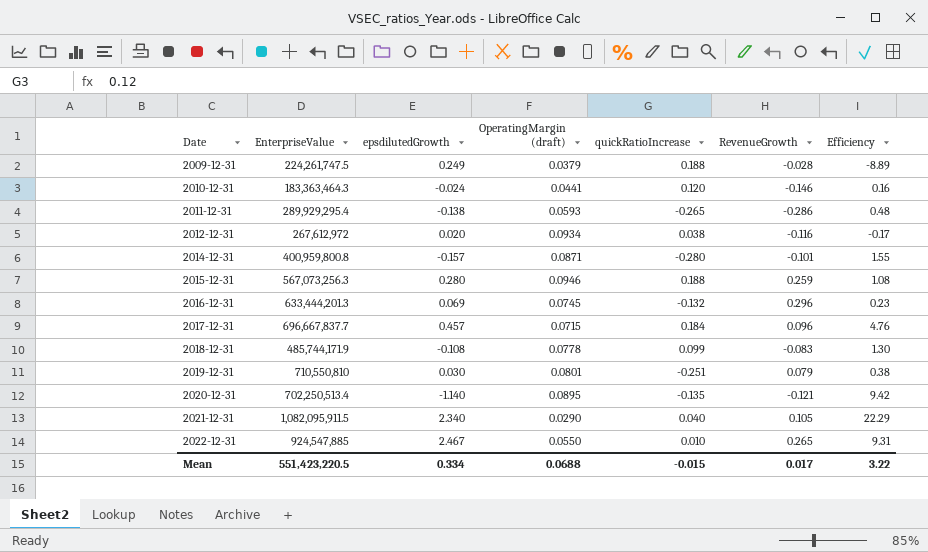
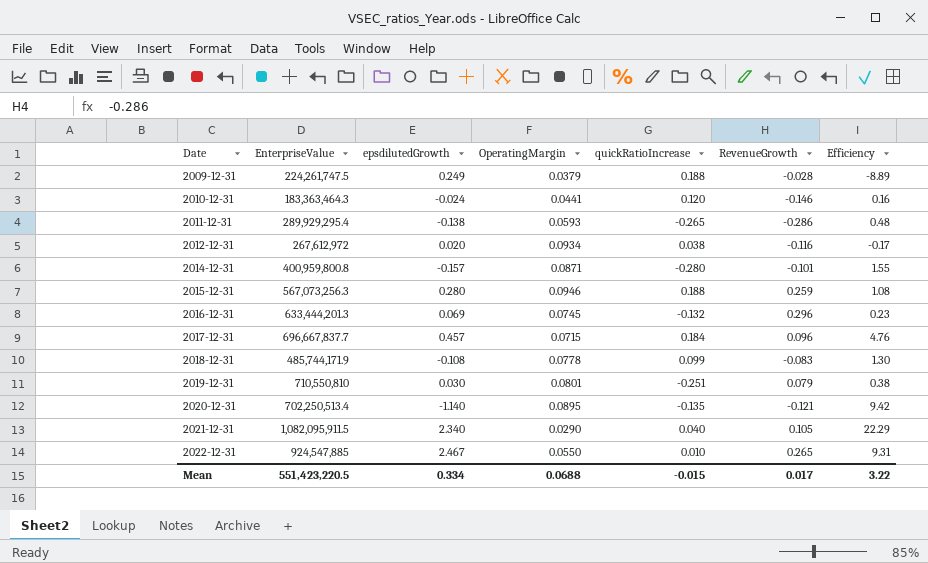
column name: OperatingMargin (draft) -> OperatingMargin

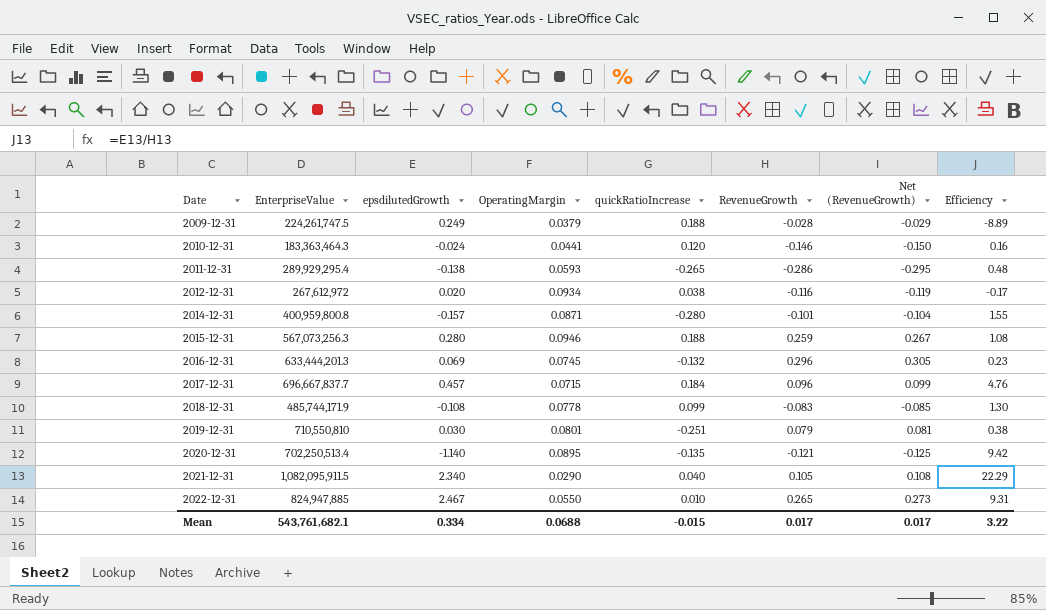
column Net (RevenueGrowth) | formula: none -> [RevenueGrowth] * 1.03
2022-12-31 | EnterpriseValue: 924,547,885 -> 824,947,885
Mean | EnterpriseValue: 551,423,220.5 -> 543,761,682.1

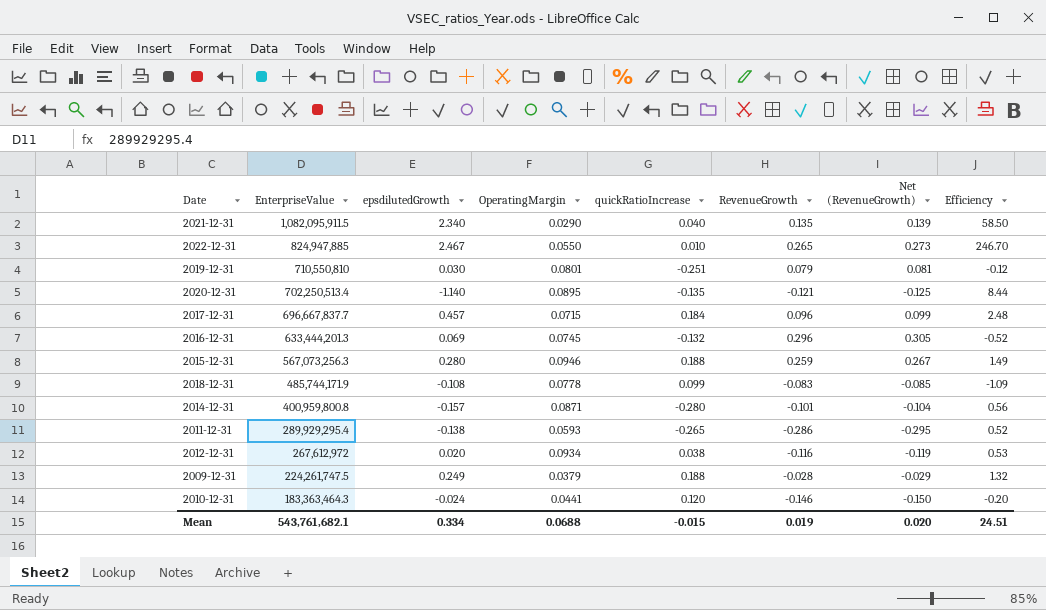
row order: Date ascending -> EnterpriseValue descending
column Efficiency | formula: [epsdilutedGrowth] / [RevenueGrowth] -> [epsdilutedGrowth] / [quickRatioIncrease]
2021-12-31 | RevenueGrowth: 0.105 -> 0.135
2021-12-31 | Net (RevenueGrowth): 0.108 -> 0.139
Mean | RevenueGrowth: 0.017 -> 0.019
Mean | Net (RevenueGrowth): 0.017 -> 0.020
Mean | Efficiency: 3.22 -> 24.51

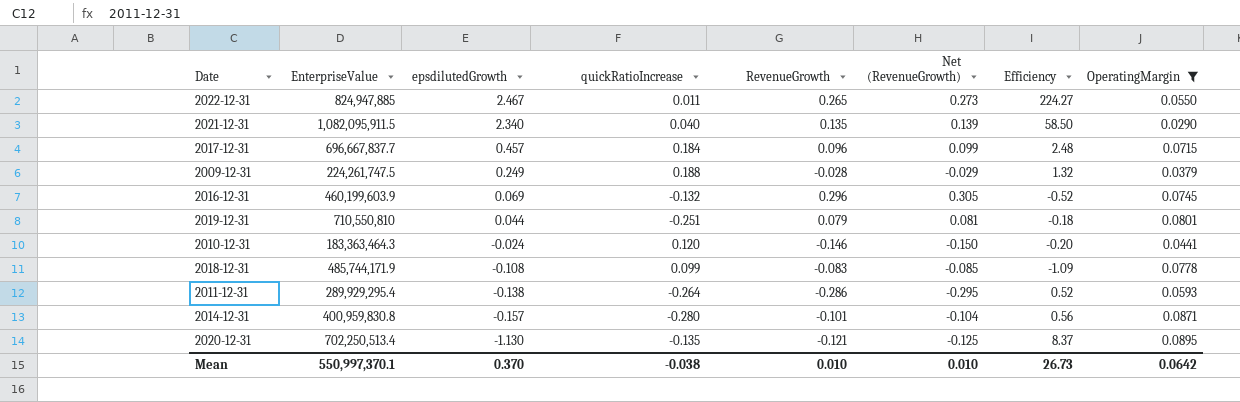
filter: none -> OperatingMargin <= 0.0895
row order: EnterpriseValue descending -> epsdilutedGrowth descending
column OperatingMargin | position: 4 -> 8
2022-12-31 | quickRatioIncrease: 0.010 -> 0.011
2022-12-31 | Efficiency: 246.70 -> 224.27
2016-12-31 | EnterpriseValue: 633,444,201.3 -> 460,199,603.9
2019-12-31 | epsdilutedGrowth: 0.030 -> 0.044
2019-12-31 | Efficiency: -0.12 -> -0.18
2011-12-31 | quickRatioIncrease: -0.265 -> -0.264
2014-12-31 | EnterpriseValue: 400,959,800.8 -> 400,959,830.8
2020-12-31 | epsdilutedGrowth: -1.140 -> -1.130
2020-12-31 | Efficiency: 8.44 -> 8.37
Mean | EnterpriseValue: 543,761,682.1 -> 550,997,370.1
Mean | epsdilutedGrowth: 0.334 -> 0.370
Mean | quickRatioIncrease: -0.015 -> -0.038
Mean | RevenueGrowth: 0.019 -> 0.010
Mean | Net (RevenueGrowth): 0.020 -> 0.010
Mean | Efficiency: 24.51 -> 26.73
Mean | OperatingMargin: 0.0688 -> 0.0642

